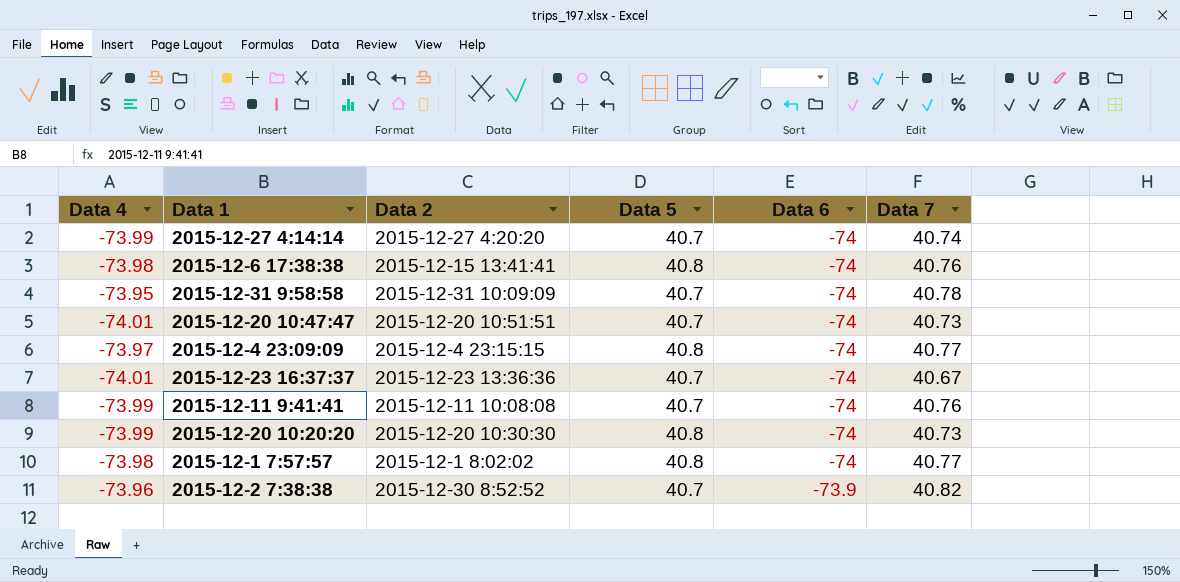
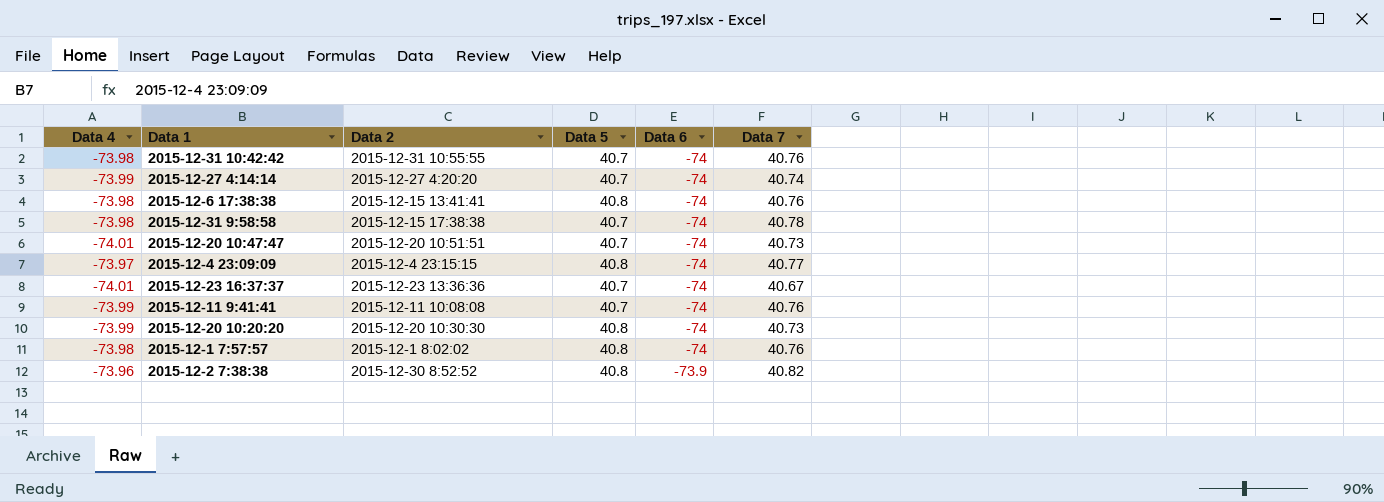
row 2015-12-31 10:42:42: none -> -73.98 | 2015-12-31 10:55:55 | 40.7 | -74 | 40.76
2015-12-31 9:58:58 | Data 4: -73.95 -> -73.98
2015-12-31 9:58:58 | Data 2: 2015-12-31 10:09:09 -> 2015-12-15 17:38:38
2015-12-1 7:57:57 | Data 7: 40.77 -> 40.76
2015-12-2 7:38:38 | Data 5: 40.7 -> 40.8

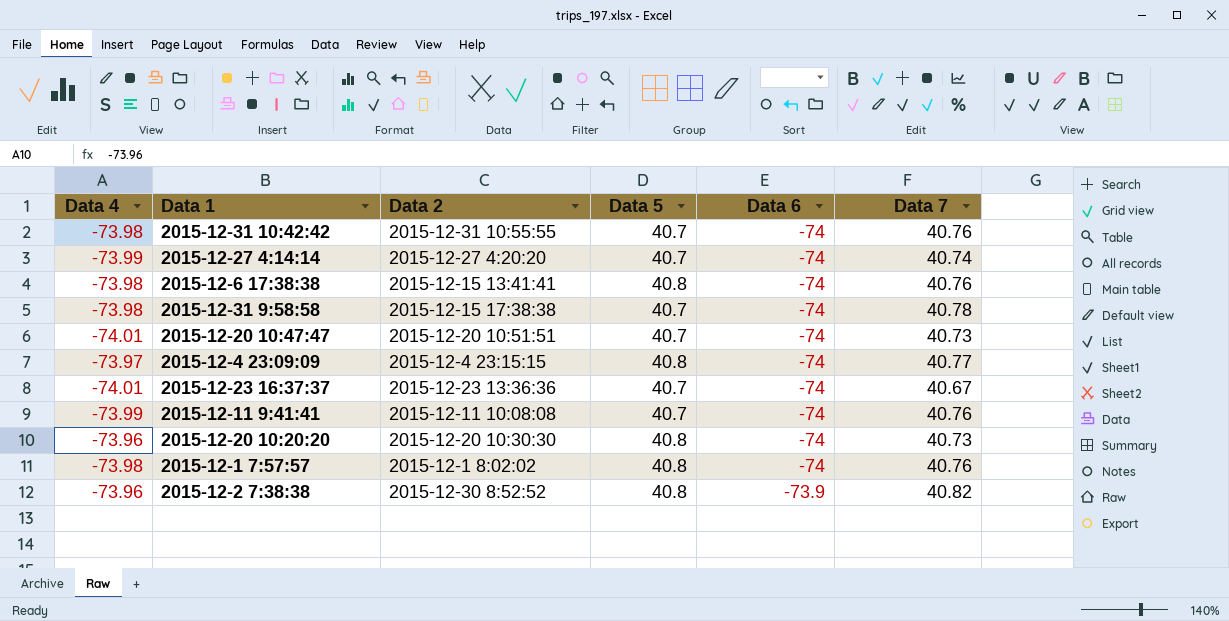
2015-12-20 10:20:20 | Data 4: -73.99 -> -73.96

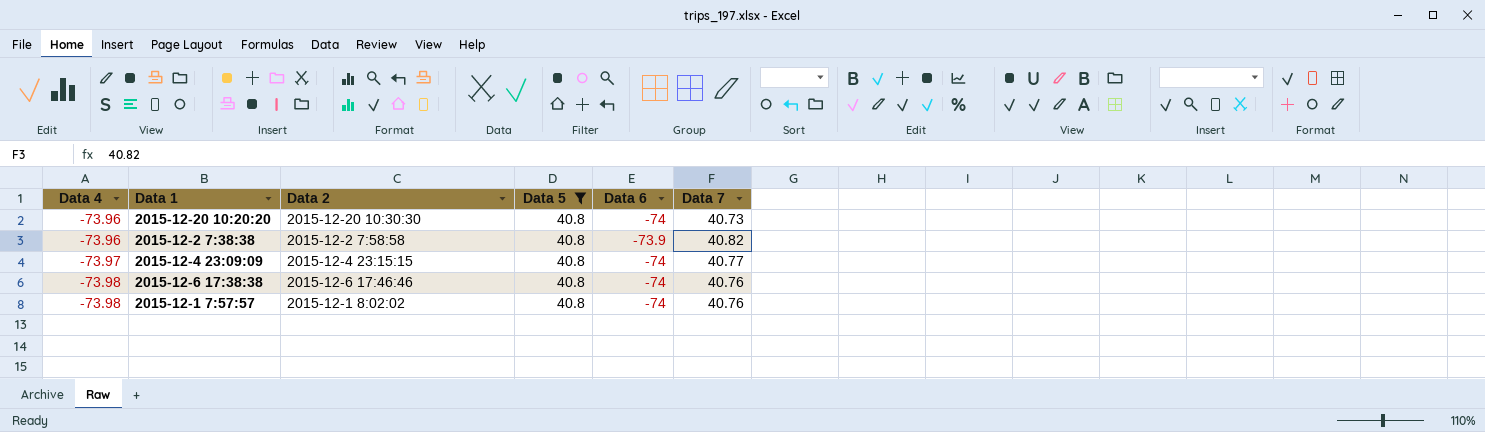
filter: none -> Data 5 = 40.8
row order: Data 6 ascending -> Data 4 descending
2015-12-2 7:38:38 | Data 2: 2015-12-30 8:52:52 -> 2015-12-2 7:58:58
2015-12-6 17:38:38 | Data 2: 2015-12-15 13:41:41 -> 2015-12-6 17:46:46

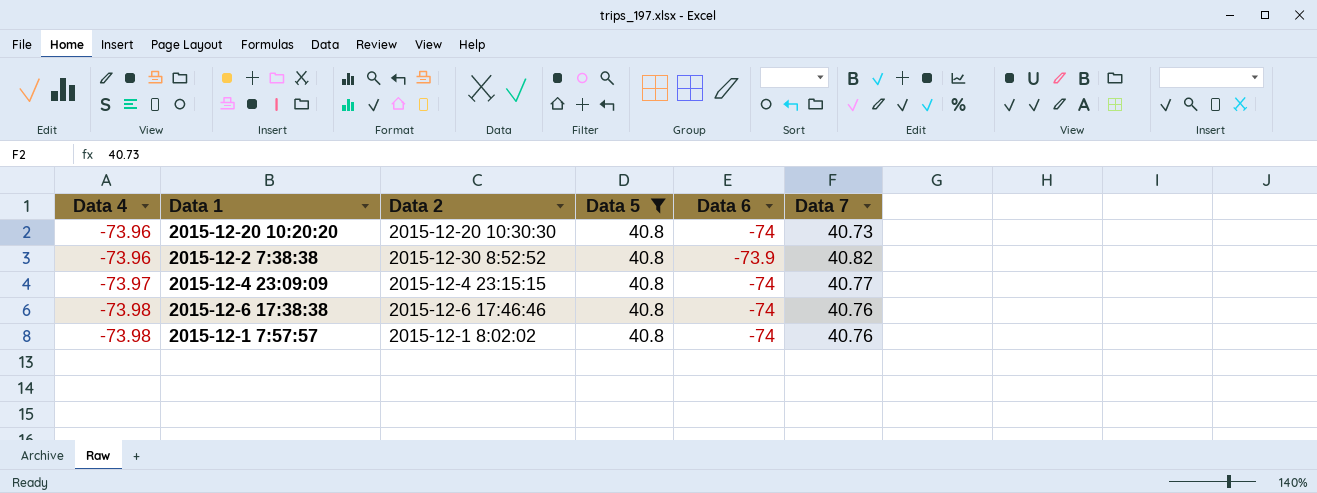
2015-12-2 7:38:38 | Data 2: 2015-12-2 7:58:58 -> 2015-12-30 8:52:52

